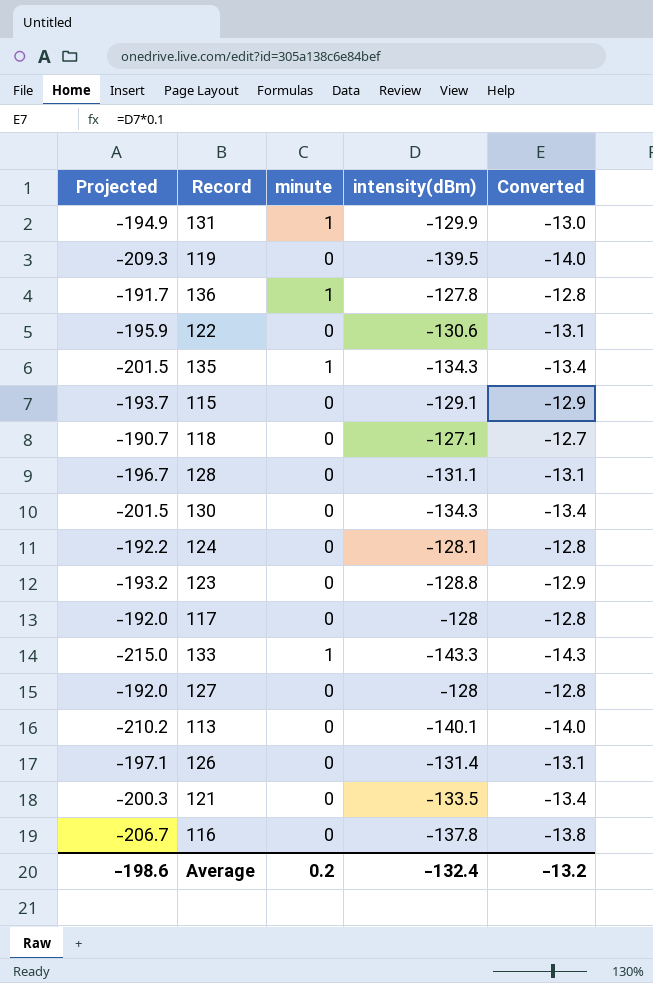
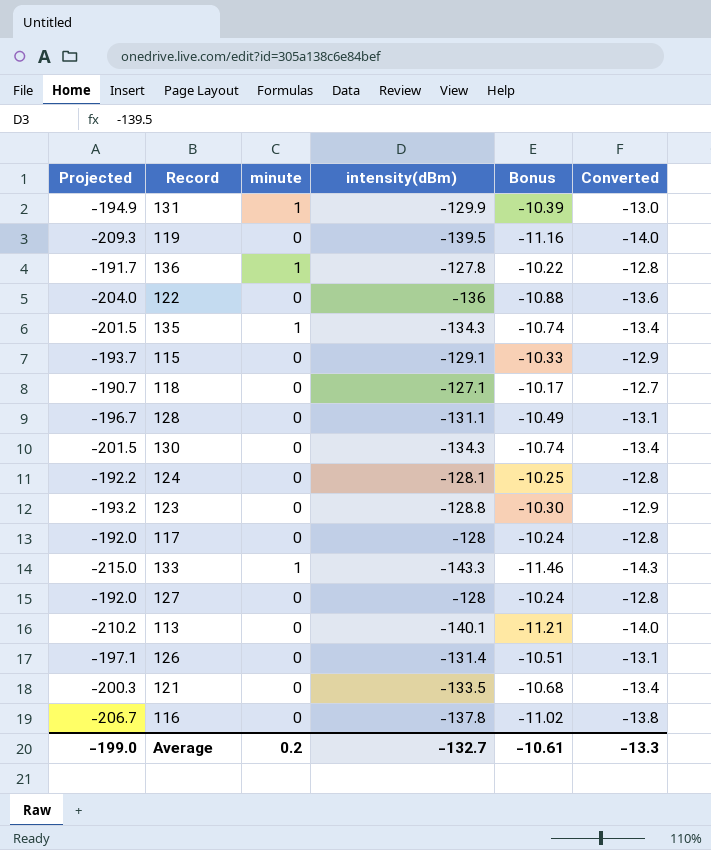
column Bonus | formula: none -> [intensity(dBm)] * 0.08
122 | Projected: -195.9 -> -204.0
122 | intensity(dBm): -130.6 -> -136
122 | Converted: -13.1 -> -13.6
Average | Projected: -198.6 -> -199.0
Average | intensity(dBm): -132.4 -> -132.7
Average | Converted: -13.2 -> -13.3

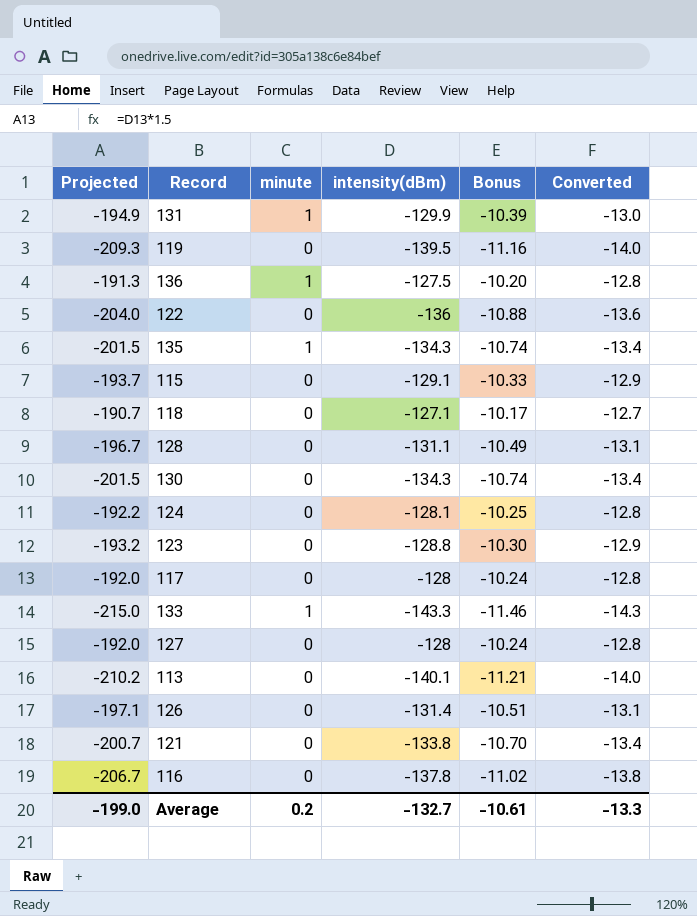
136 | Projected: -191.7 -> -191.3
136 | intensity(dBm): -127.8 -> -127.5
136 | Bonus: -10.22 -> -10.20
121 | Projected: -200.3 -> -200.7
121 | intensity(dBm): -133.5 -> -133.8
121 | Bonus: -10.68 -> -10.70

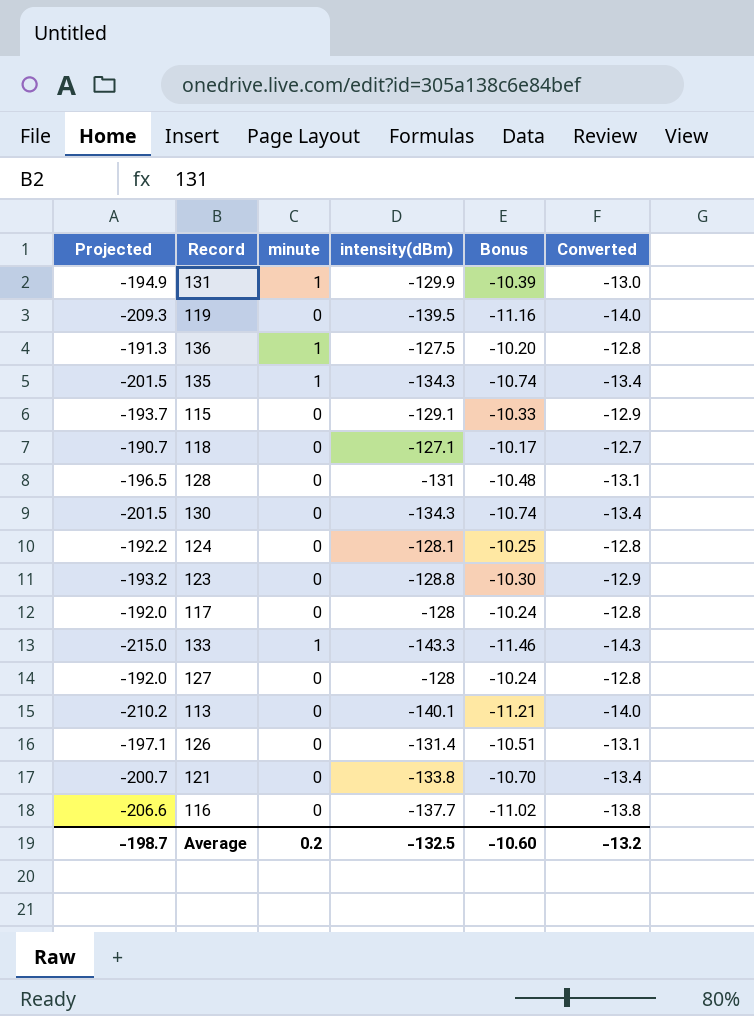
row 122: -204.0 | 0 | -136 | -10.88 | -13.6 -> none
128 | Projected: -196.7 -> -196.5
128 | intensity(dBm): -131.1 -> -131
128 | Bonus: -10.49 -> -10.48
116 | Projected: -206.7 -> -206.6
116 | intensity(dBm): -137.8 -> -137.7
Average | Projected: -199.0 -> -198.7
Average | intensity(dBm): -132.7 -> -132.5
Average | Bonus: -10.61 -> -10.60
Average | Converted: -13.3 -> -13.2

